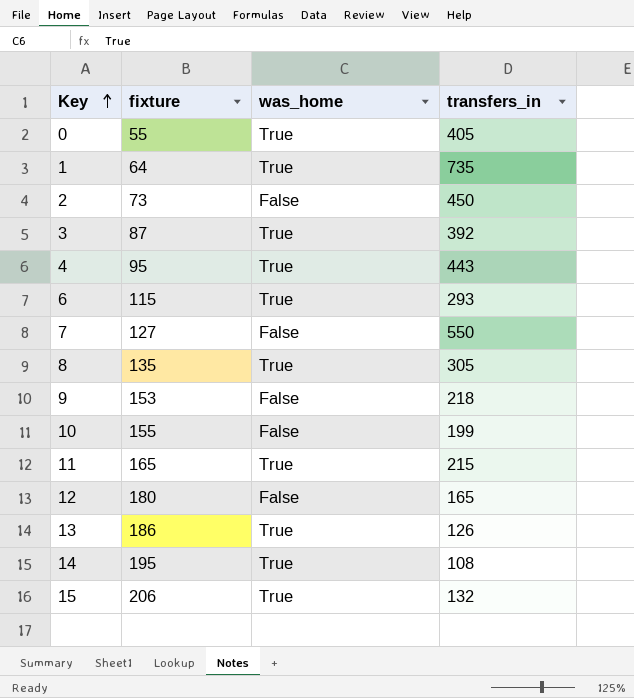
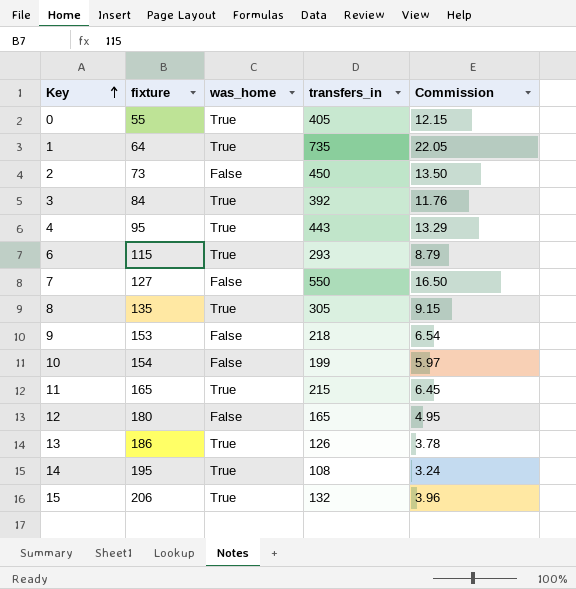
column Commission | formula: none -> [transfers_in] * 0.03
3 | fixture: 87 -> 84
10 | fixture: 155 -> 154

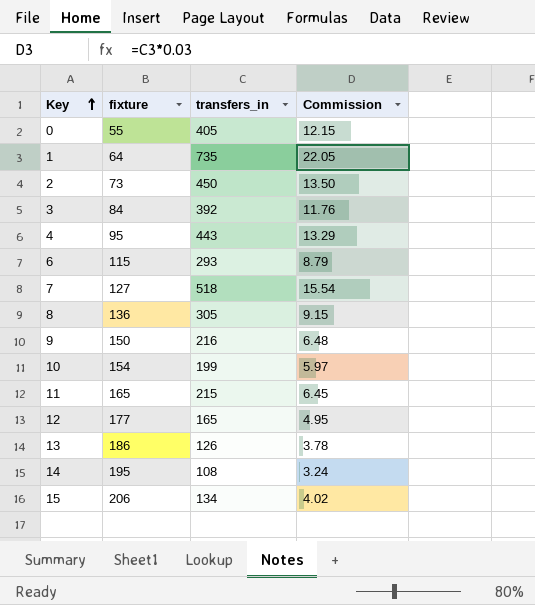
column was_home | position: 3 -> none
7 | transfers_in: 550 -> 518
7 | Commission: 16.50 -> 15.54
8 | fixture: 135 -> 136
9 | fixture: 153 -> 150
9 | transfers_in: 218 -> 216
9 | Commission: 6.54 -> 6.48
12 | fixture: 180 -> 177
15 | transfers_in: 132 -> 134
15 | Commission: 3.96 -> 4.02

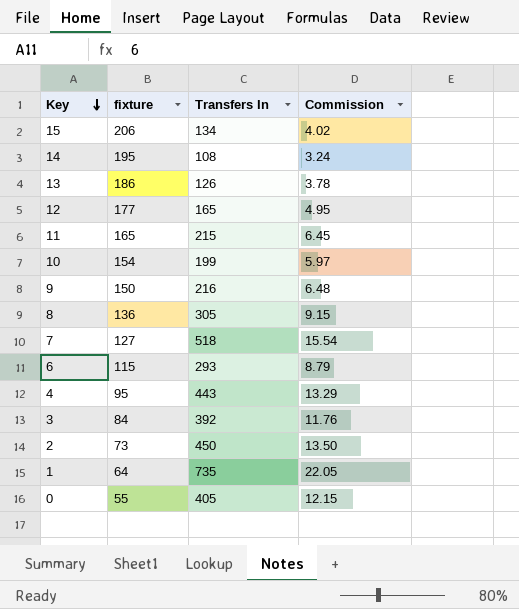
row order: Key ascending -> Key descending
column name: transfers_in -> Transfers In

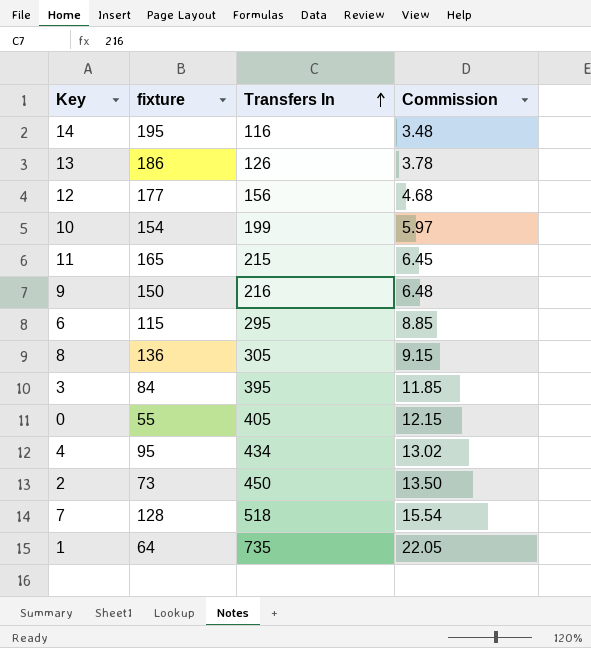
row order: Key descending -> Transfers In ascending
row 15: 206 | 134 | 4.02 -> none
14 | Transfers In: 108 -> 116
14 | Commission: 3.24 -> 3.48
12 | Transfers In: 165 -> 156
12 | Commission: 4.95 -> 4.68
6 | Transfers In: 293 -> 295
6 | Commission: 8.79 -> 8.85
3 | Transfers In: 392 -> 395
3 | Commission: 11.76 -> 11.85
4 | Transfers In: 443 -> 434
4 | Commission: 13.29 -> 13.02
7 | fixture: 127 -> 128

